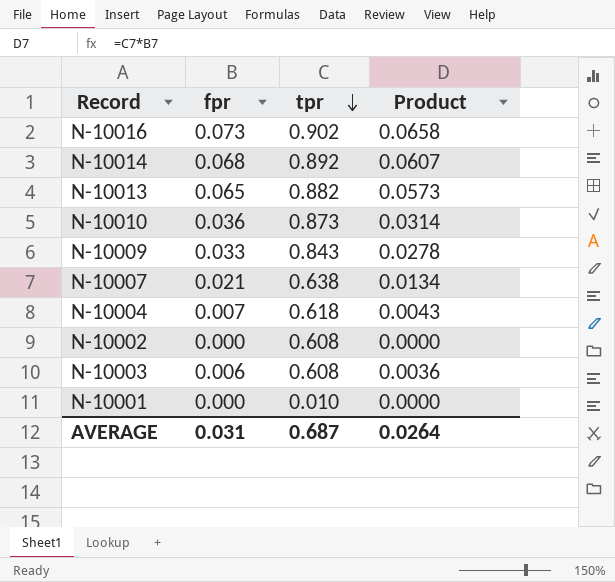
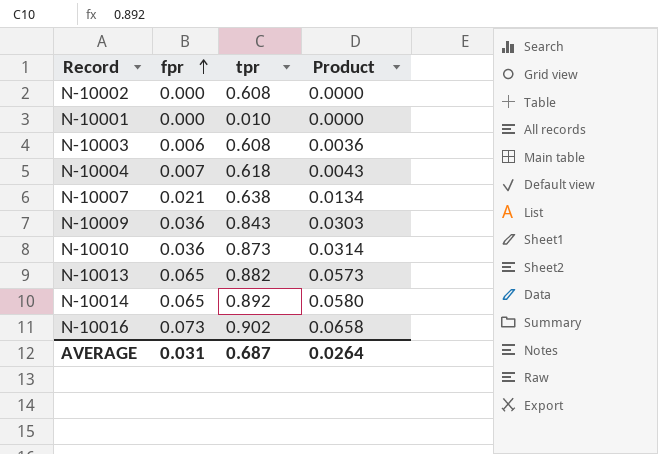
row order: tpr descending -> fpr ascending
N-10009 | fpr: 0.033 -> 0.036
N-10009 | Product: 0.0278 -> 0.0303
N-10014 | fpr: 0.068 -> 0.065
N-10014 | Product: 0.0607 -> 0.0580

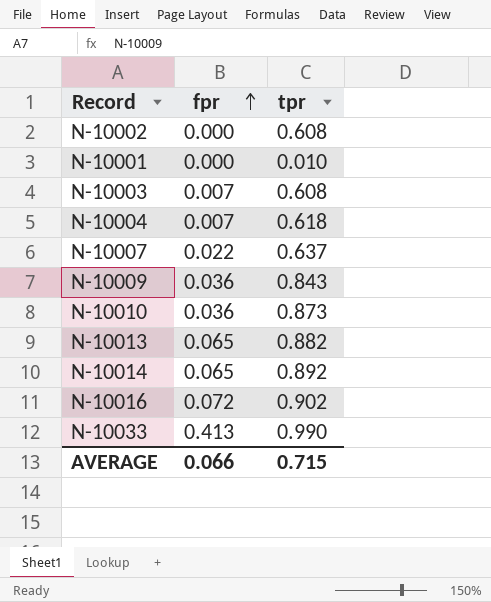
column Product | formula: [fpr] * [tpr] -> none
N-10003 | fpr: 0.006 -> 0.007
N-10007 | fpr: 0.021 -> 0.022
N-10007 | tpr: 0.638 -> 0.637
N-10016 | fpr: 0.073 -> 0.072
row N-10033: none -> 0.413 | 0.990
AVERAGE | fpr: 0.031 -> 0.066
AVERAGE | tpr: 0.687 -> 0.715

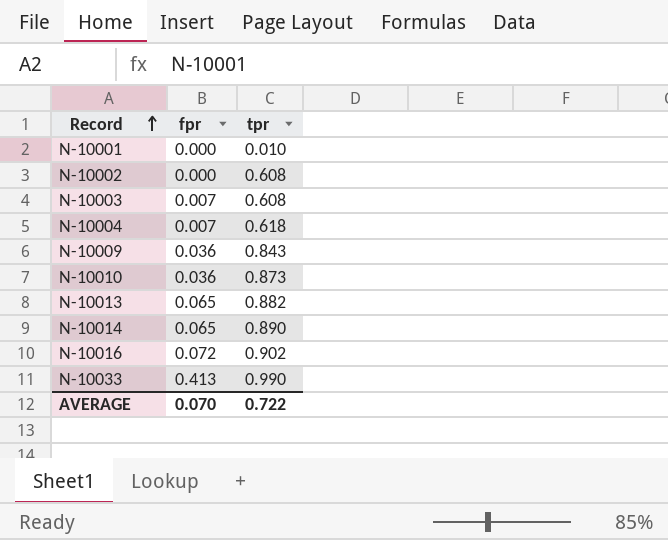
row order: fpr ascending -> Record ascending
row N-10007: 0.022 | 0.637 -> none
N-10014 | tpr: 0.892 -> 0.890
AVERAGE | fpr: 0.066 -> 0.070
AVERAGE | tpr: 0.715 -> 0.722

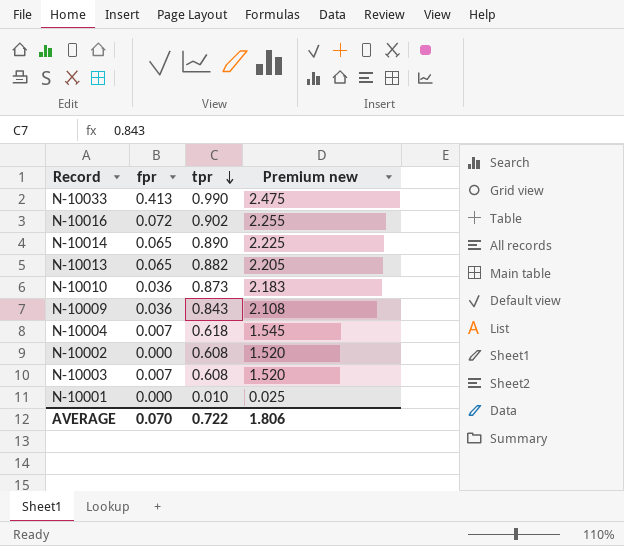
row order: Record ascending -> tpr descending
column Premium new | formula: none -> [tpr] * 2.5

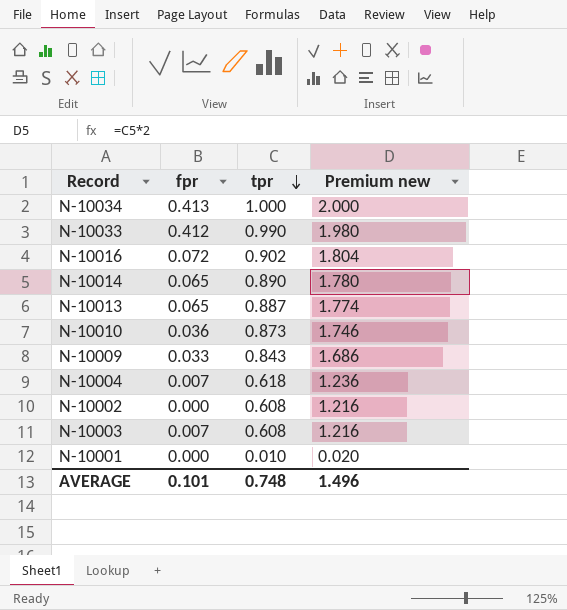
column Premium new | formula: [tpr] * 2.5 -> [tpr] * 2
row N-10034: none -> 0.413 | 1.000 | 2.000
N-10033 | fpr: 0.413 -> 0.412
N-10013 | tpr: 0.882 -> 0.887
N-10009 | fpr: 0.036 -> 0.033
AVERAGE | fpr: 0.070 -> 0.101
AVERAGE | tpr: 0.722 -> 0.748
AVERAGE | Premium new: 1.806 -> 1.496

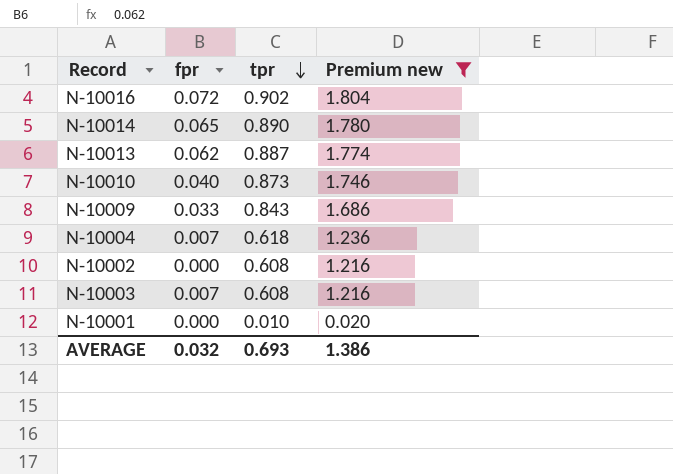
filter: none -> Premium new <= 1.804
N-10013 | fpr: 0.065 -> 0.062
N-10010 | fpr: 0.036 -> 0.040
AVERAGE | fpr: 0.101 -> 0.032
AVERAGE | tpr: 0.748 -> 0.693
AVERAGE | Premium new: 1.496 -> 1.386

